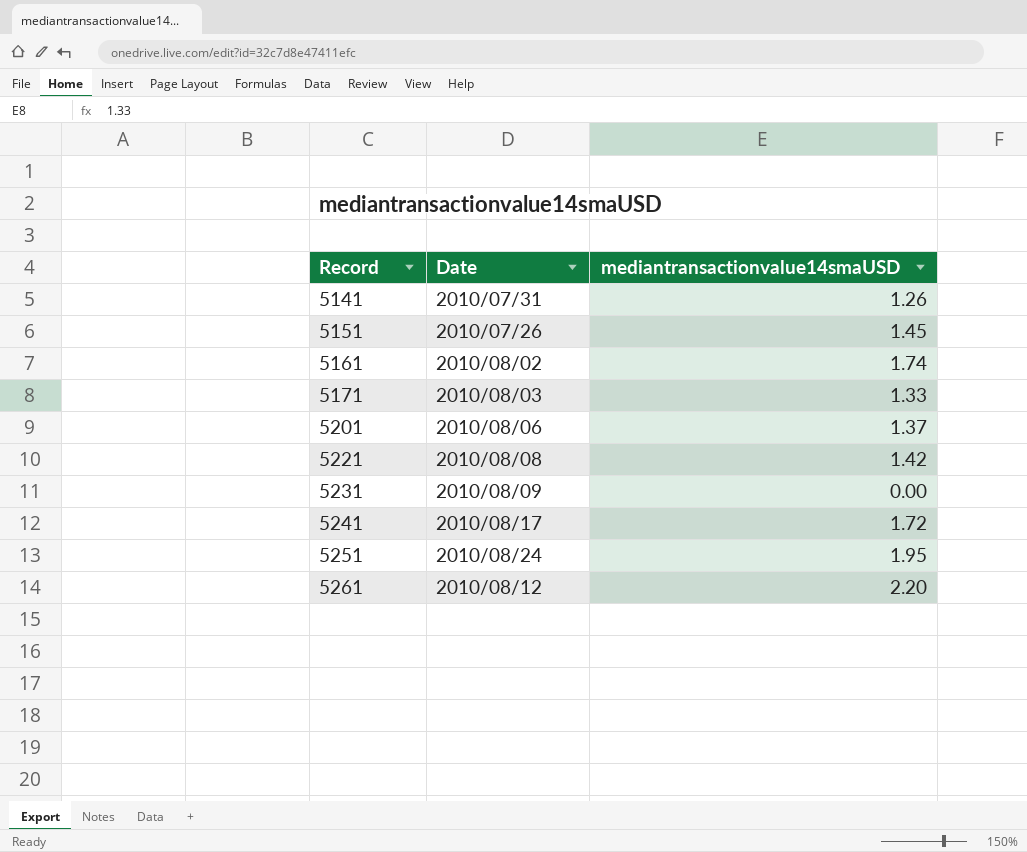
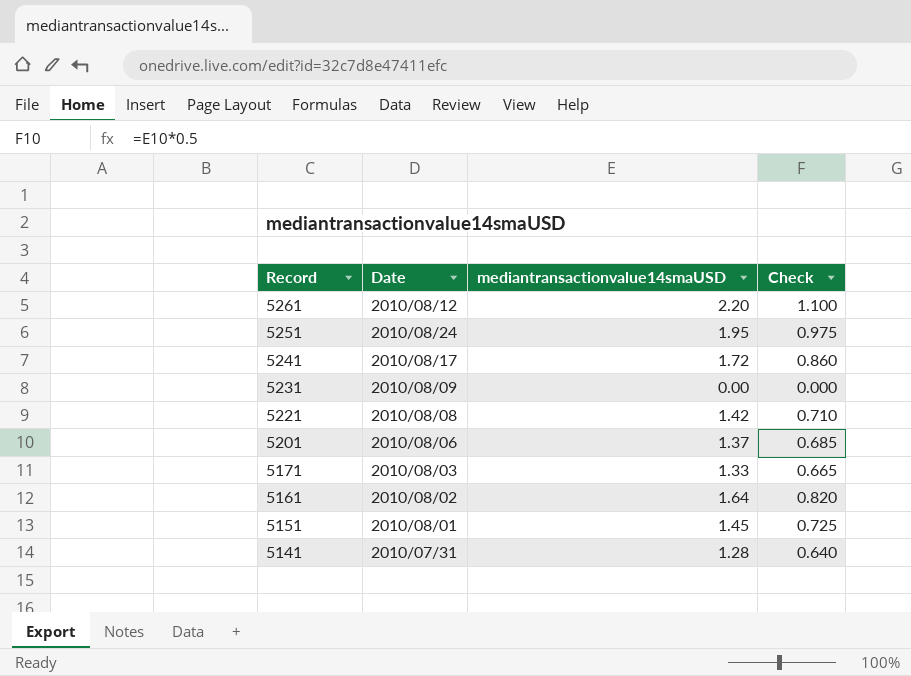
row order: Record ascending -> Record descending
column Check | formula: none -> [mediantransactionvalue14smaUSD] * 0.5
5161 | mediantransactionvalue14smaUSD: 1.74 -> 1.64
5151 | Date: 2010/07/26 -> 2010/08/01
5141 | mediantransactionvalue14smaUSD: 1.26 -> 1.28

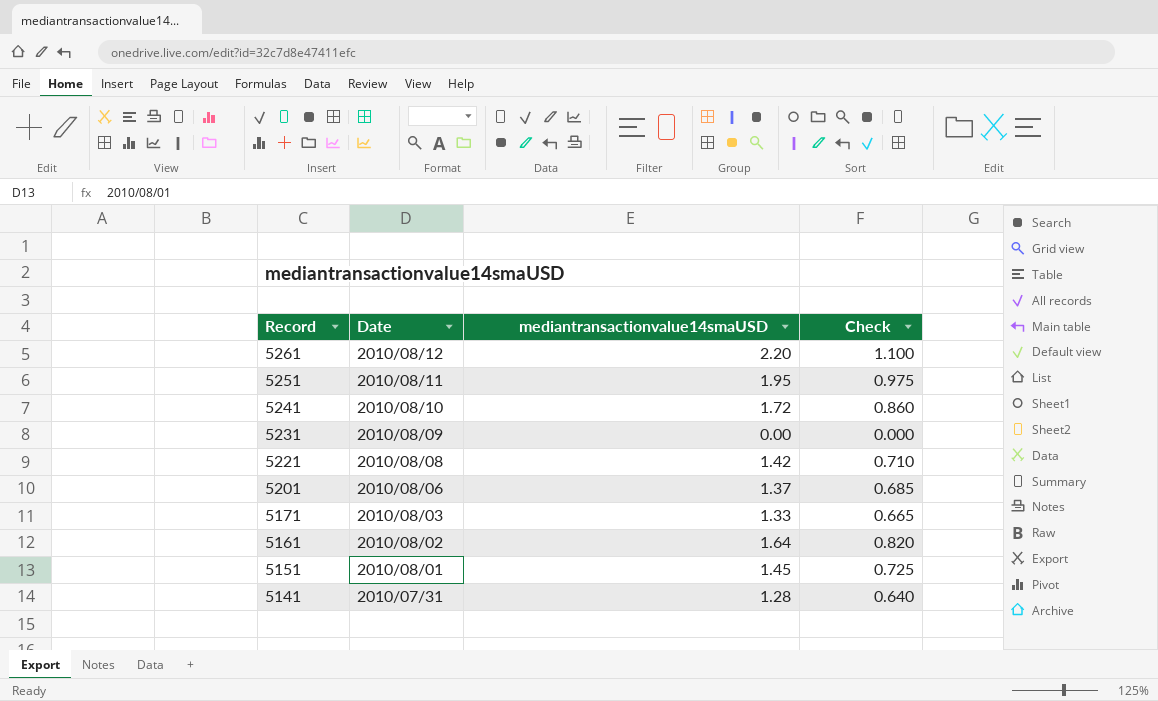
5251 | Date: 2010/08/24 -> 2010/08/11
5241 | Date: 2010/08/17 -> 2010/08/10

